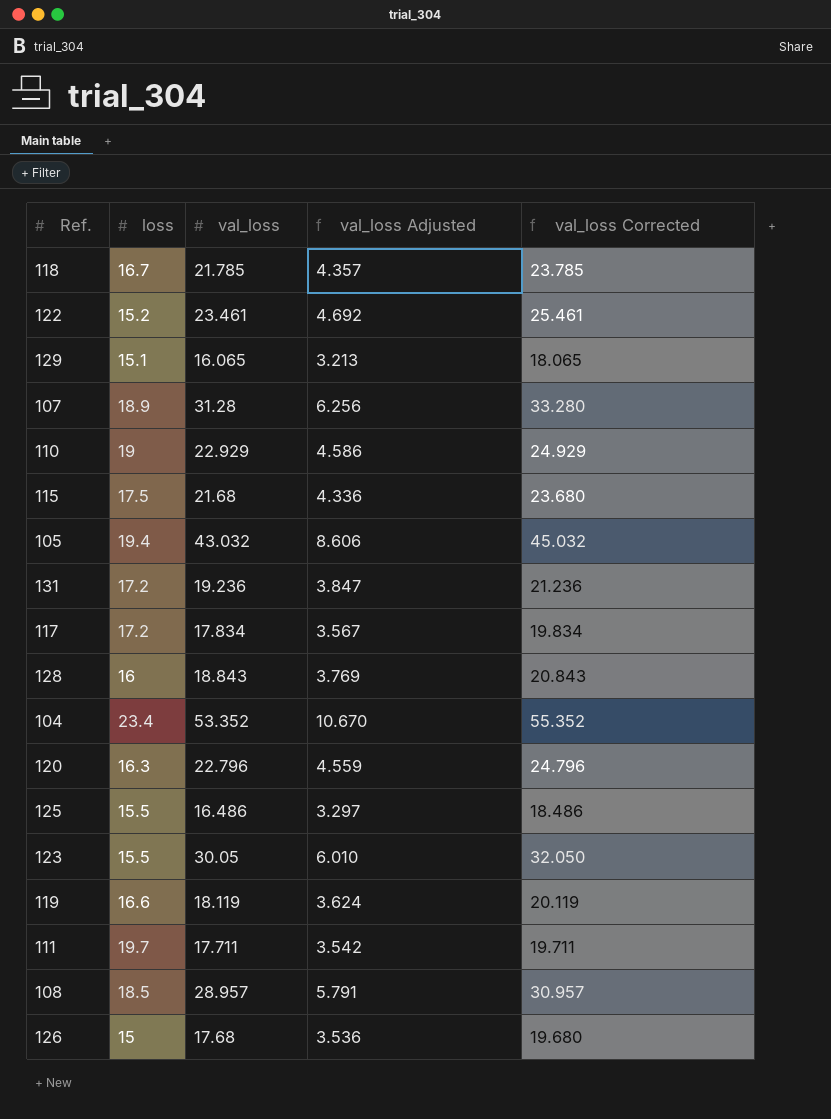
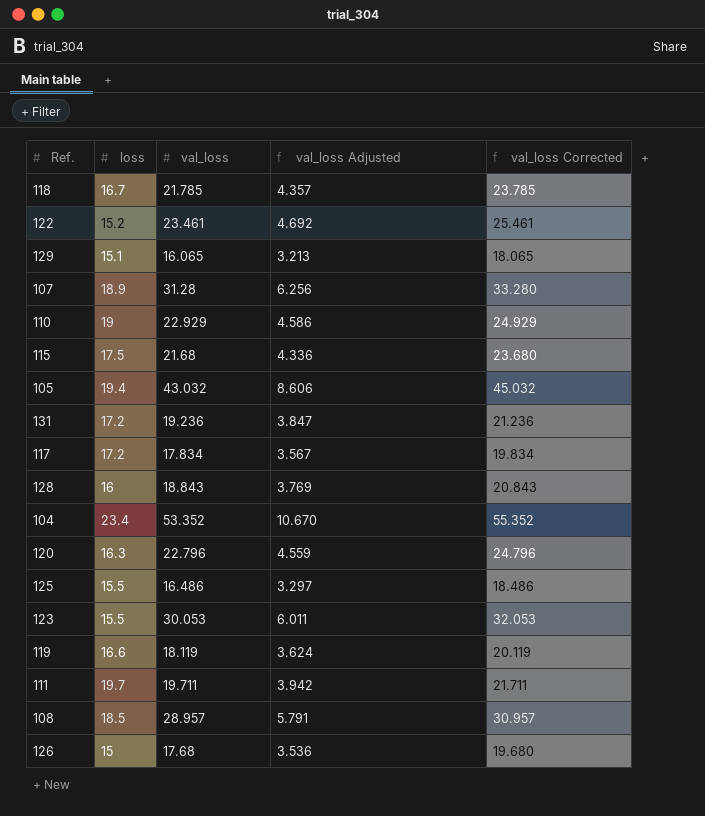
123 | val_loss: 30.05 -> 30.053
123 | val_loss Adjusted: 6.010 -> 6.011
123 | val_loss Corrected: 32.050 -> 32.053
111 | val_loss: 17.711 -> 19.711
111 | val_loss Adjusted: 3.542 -> 3.942
111 | val_loss Corrected: 19.711 -> 21.711

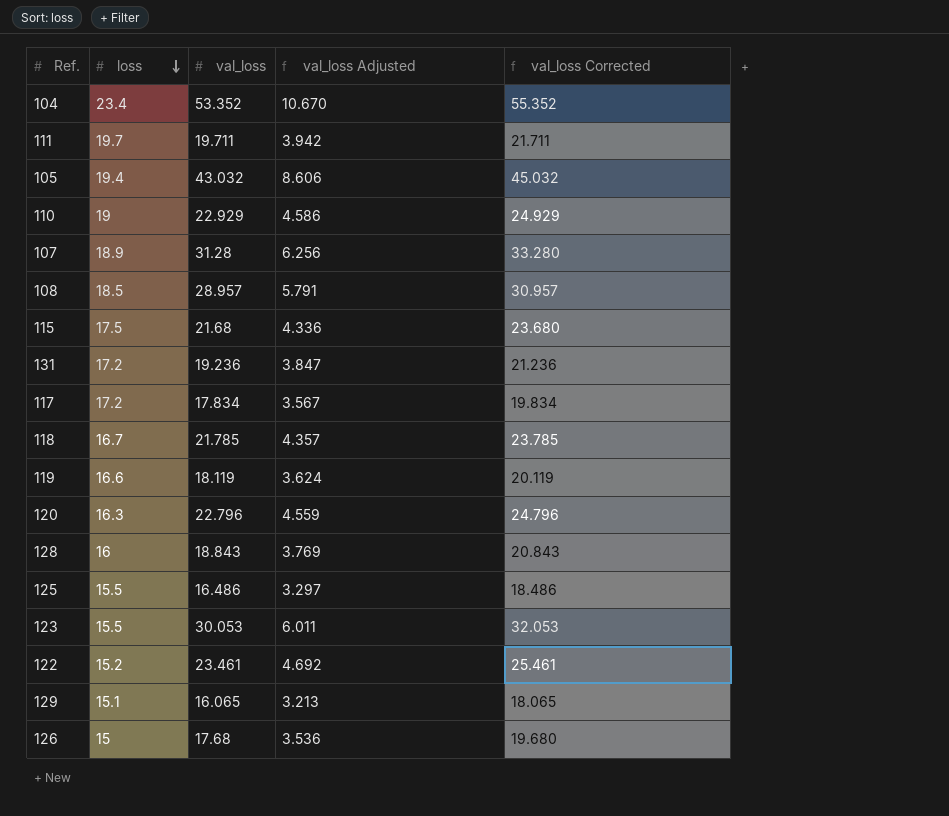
row order: none -> loss descending

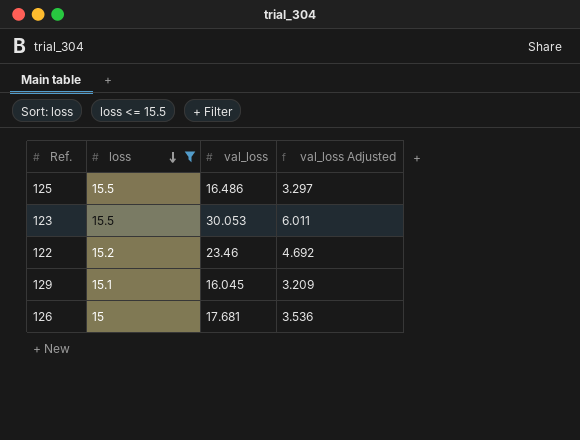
filter: none -> loss <= 15.5
column val_loss Corrected | formula: [val_loss] + 2 -> none
122 | val_loss: 23.461 -> 23.46
129 | val_loss: 16.065 -> 16.045
129 | val_loss Adjusted: 3.213 -> 3.209
126 | val_loss: 17.68 -> 17.681

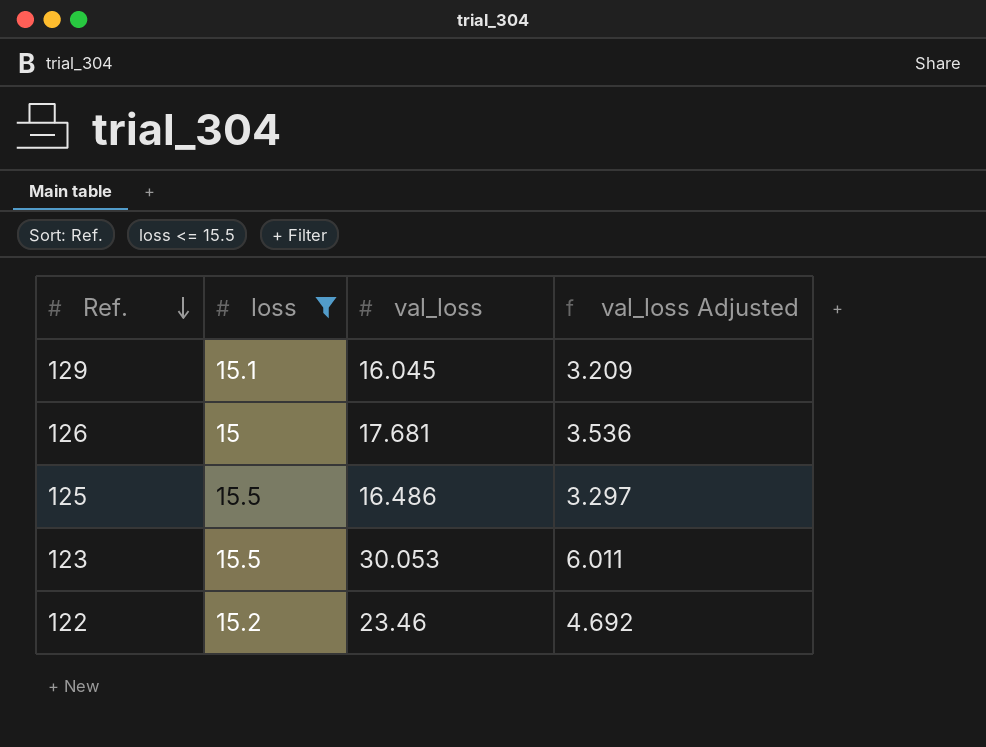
row order: loss descending -> Ref. descending

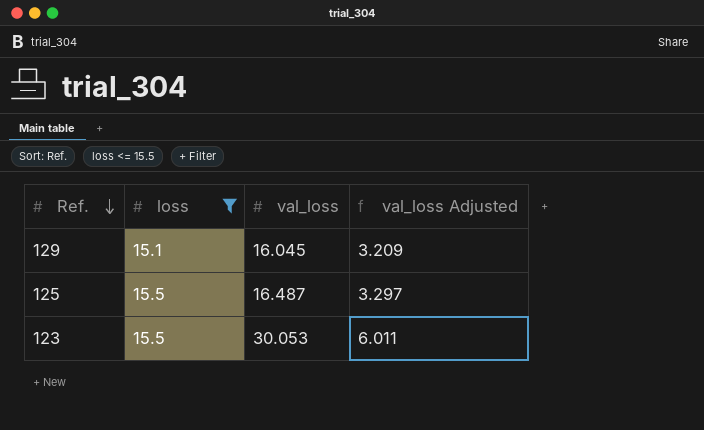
row 126: 15 | 17.681 | 3.536 -> none
row 122: 15.2 | 23.46 | 4.692 -> none
125 | val_loss: 16.486 -> 16.487

